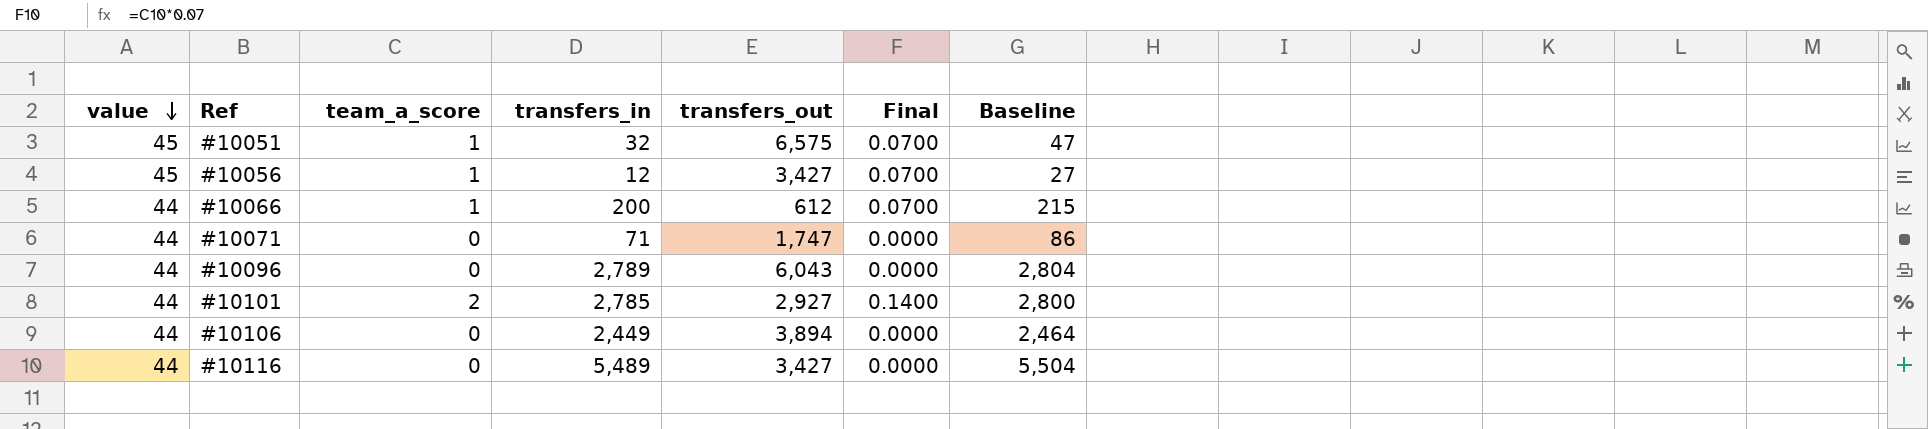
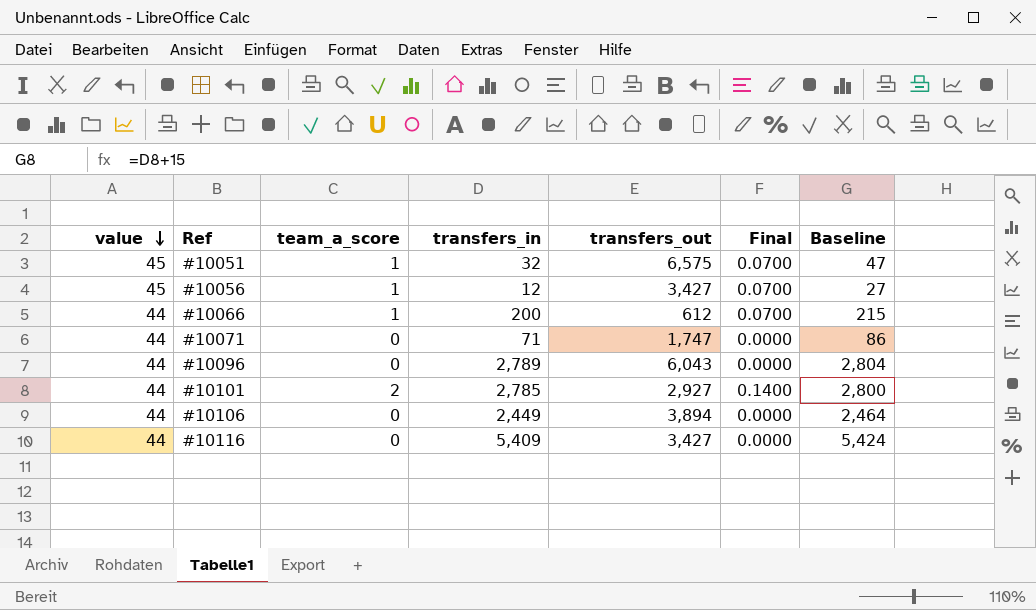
#10116 | transfers_in: 5,489 -> 5,409
#10116 | Baseline: 5,504 -> 5,424

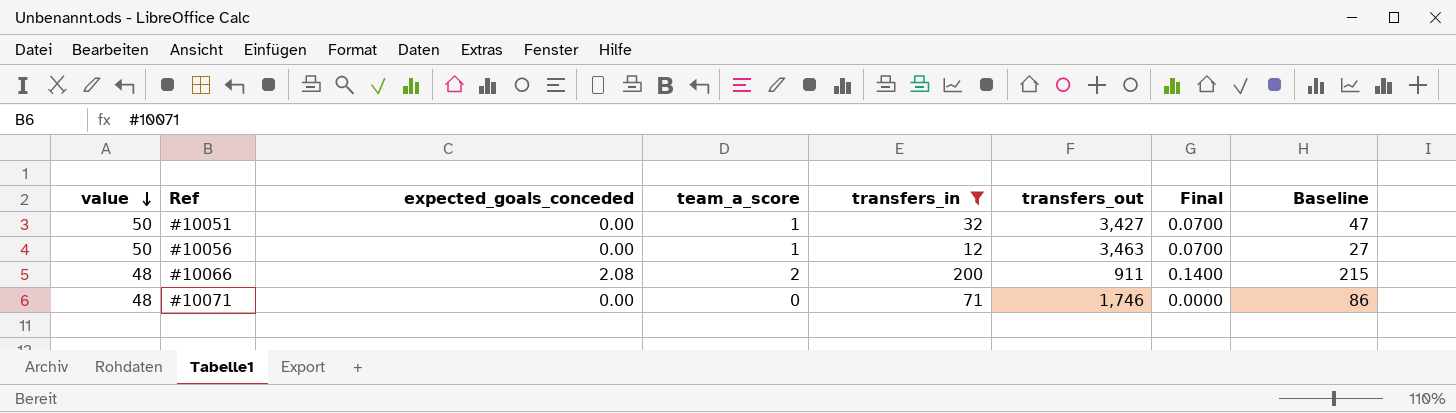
filter: none -> transfers_in <= 200
column expected_goals_conceded | position: none -> 3
#10051 | value: 45 -> 50
#10051 | transfers_out: 6,575 -> 3,427
#10056 | value: 45 -> 50
#10056 | transfers_out: 3,427 -> 3,463
#10066 | value: 44 -> 48
#10066 | team_a_score: 1 -> 2
#10066 | transfers_out: 612 -> 911
#10066 | Final: 0.0700 -> 0.1400
#10071 | value: 44 -> 48
#10071 | transfers_out: 1,747 -> 1,746

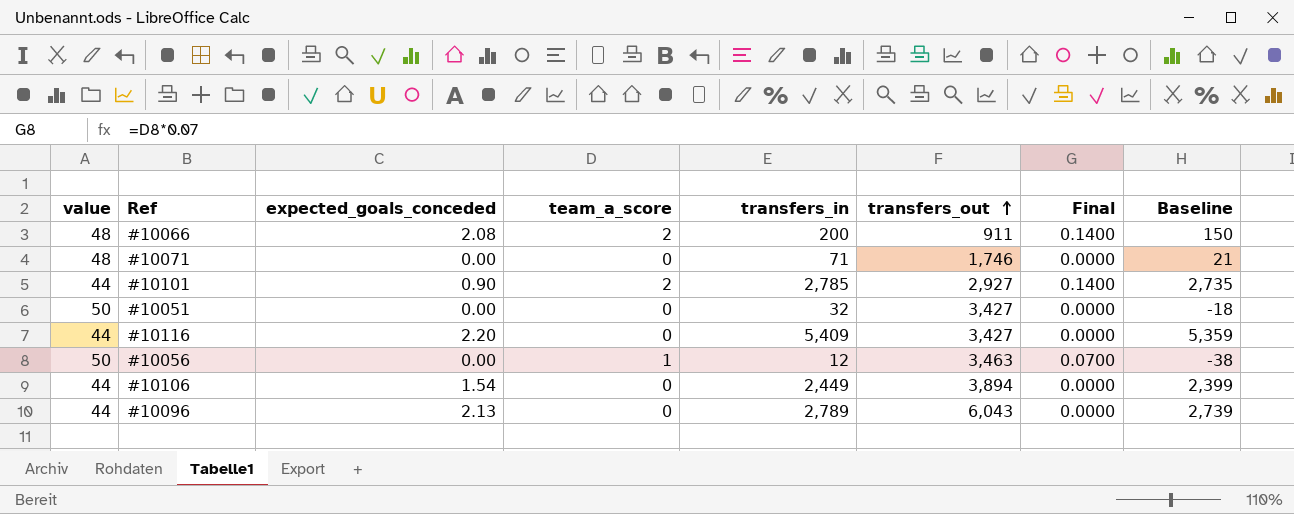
filter: transfers_in <= 200 -> none
row order: value descending -> transfers_out ascending
column Baseline | formula: [transfers_in] + 15 -> [transfers_in] - 50
#10051 | team_a_score: 1 -> 0
#10051 | Final: 0.0700 -> 0.0000

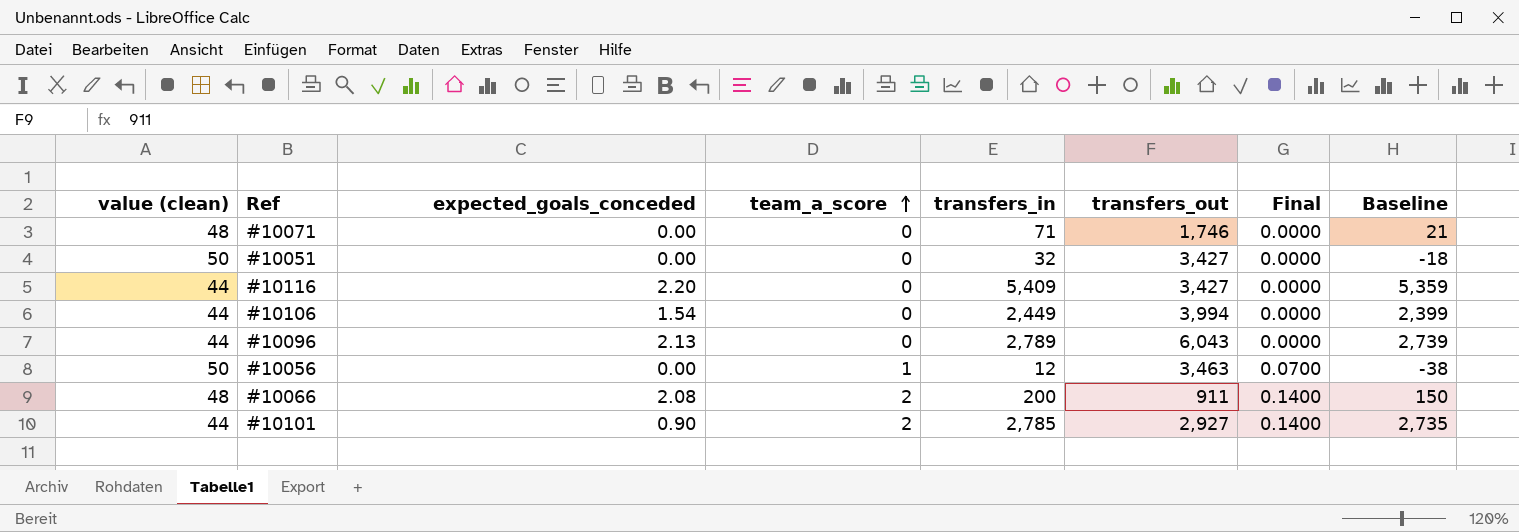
row order: transfers_out ascending -> team_a_score ascending
column name: value -> value (clean)
#10106 | transfers_out: 3,894 -> 3,994

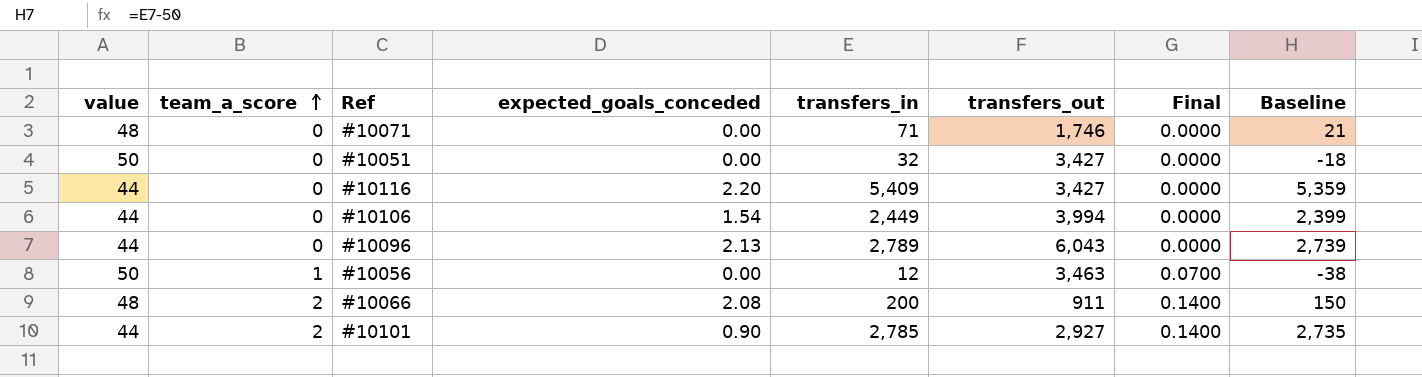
column name: value (clean) -> value
column team_a_score | position: 4 -> 2

